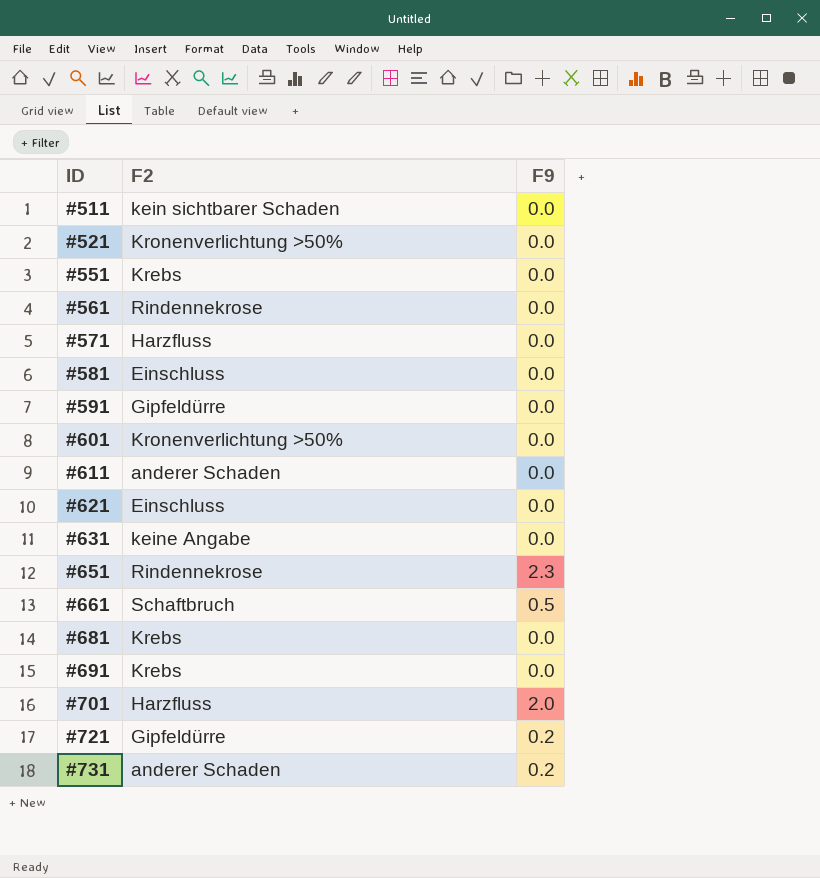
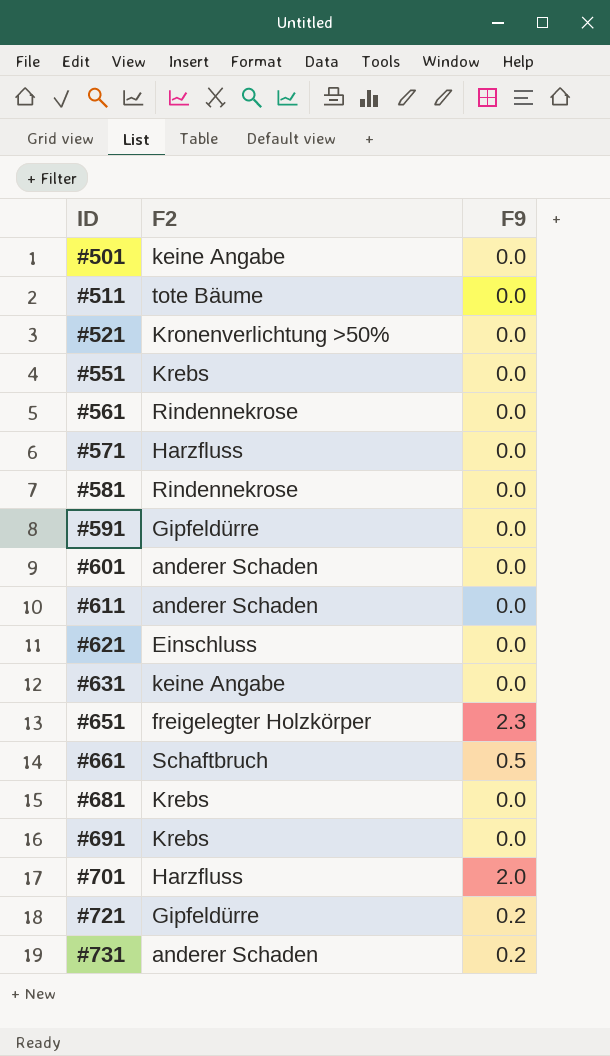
row #501: none -> keine Angabe | 0.0
#511 | F2: kein sichtbarer Schaden -> tote Bäume
#581 | F2: Einschluss -> Rindennekrose
#601 | F2: Kronenverlichtung >50% -> anderer Schaden
#651 | F2: Rindennekrose -> freigelegter Holzkörper

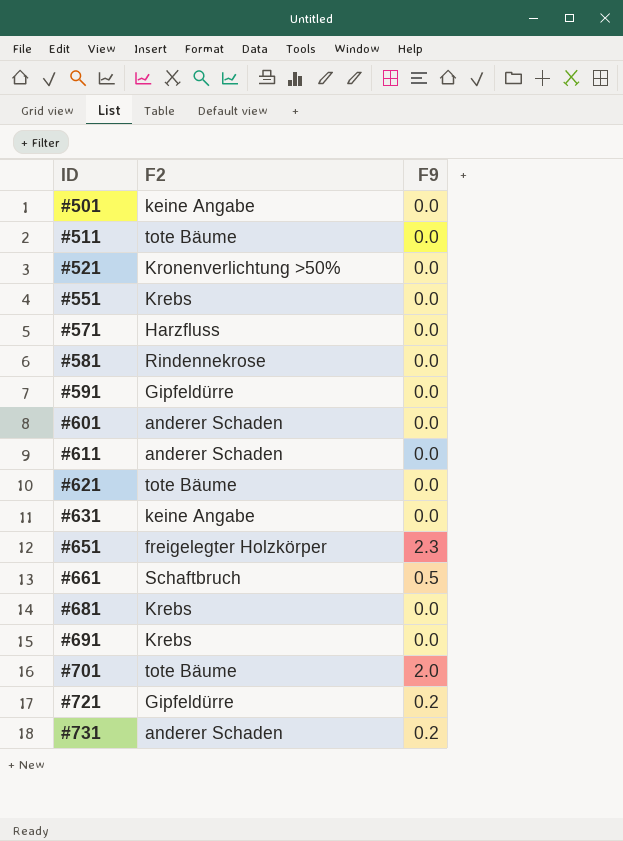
row #561: Rindennekrose | 0.0 -> none
#621 | F2: Einschluss -> tote Bäume
#701 | F2: Harzfluss -> tote Bäume

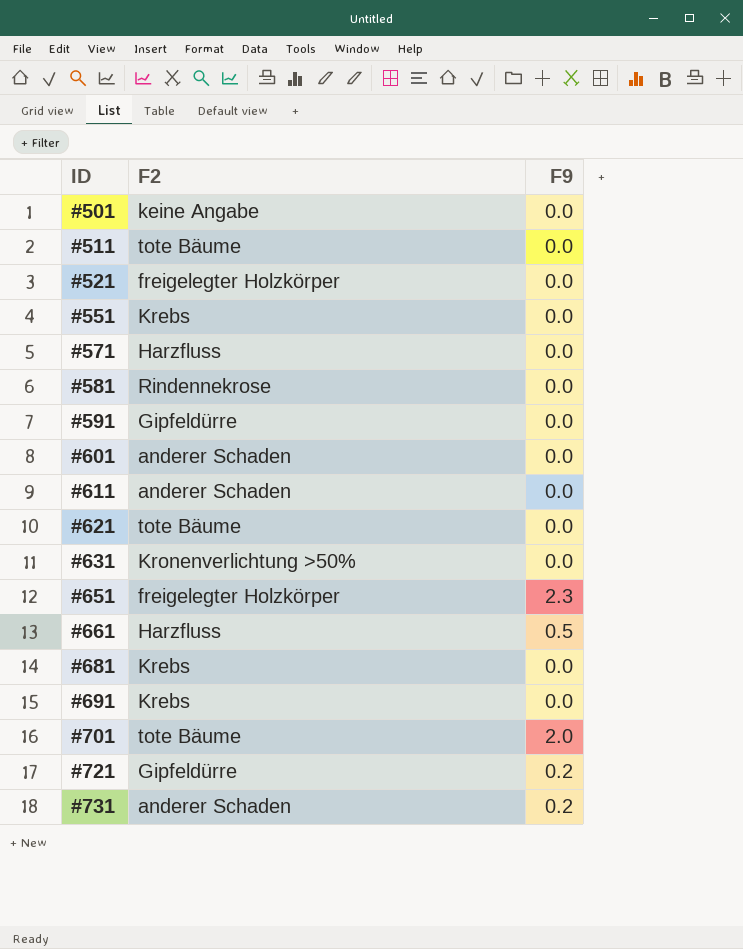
#521 | F2: Kronenverlichtung >50% -> freigelegter Holzkörper
#631 | F2: keine Angabe -> Kronenverlichtung >50%
#661 | F2: Schaftbruch -> Harzfluss

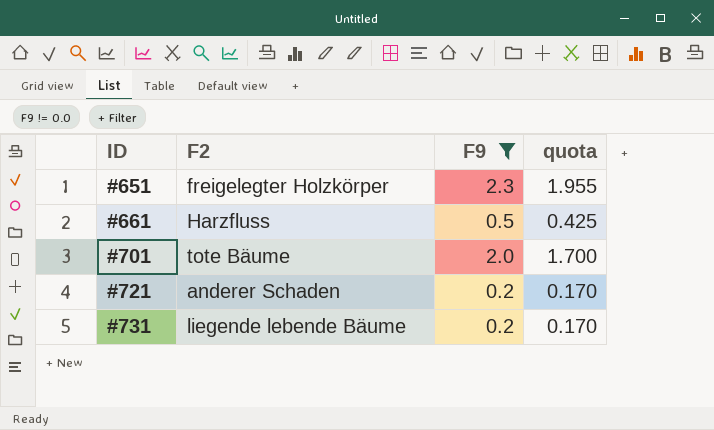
filter: none -> F9 != 0.0
column quota | formula: none -> [F9] * 0.85
#721 | F2: Gipfeldürre -> anderer Schaden
#731 | F2: anderer Schaden -> liegende lebende Bäume

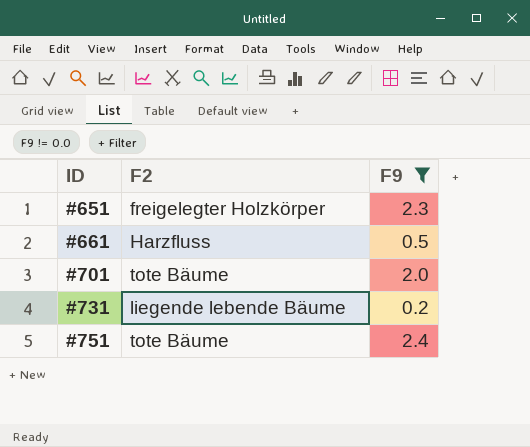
column quota | formula: [F9] * 0.85 -> none
row #721: anderer Schaden | 0.2 | 0.170 -> none
row #751: none -> tote Bäume | 2.4

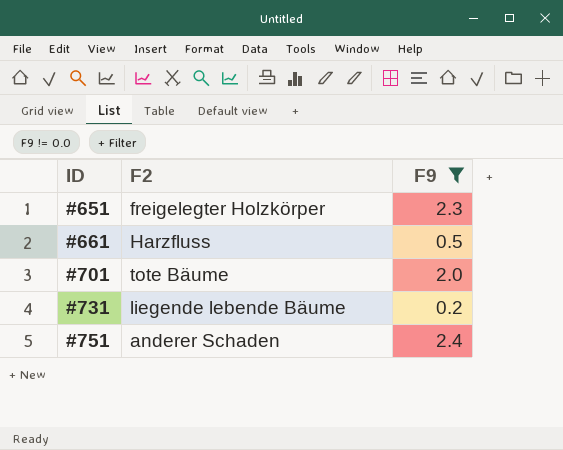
#751 | F2: tote Bäume -> anderer Schaden

